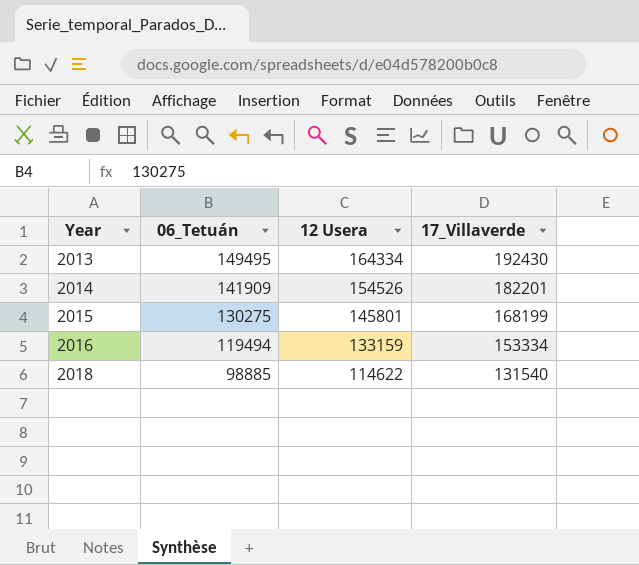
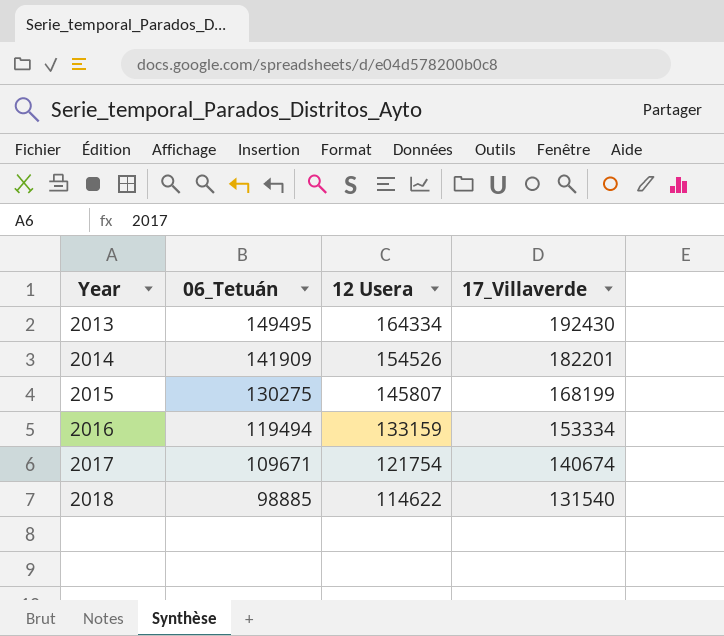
2015 | 12 Usera: 145801 -> 145807
row 2017: none -> 109671 | 121754 | 140674

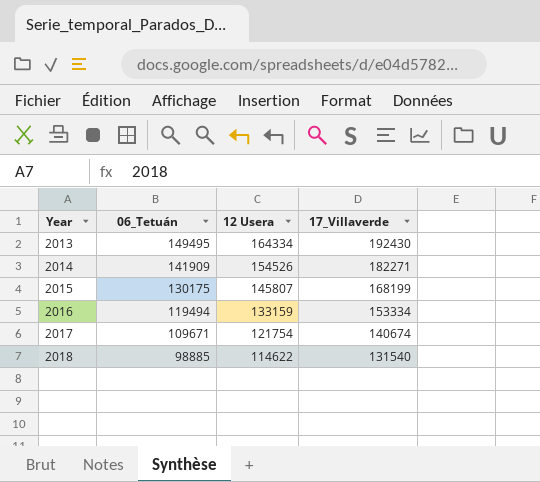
2014 | 17_Villaverde: 182201 -> 182271
2015 | 06_Tetuán: 130275 -> 130175

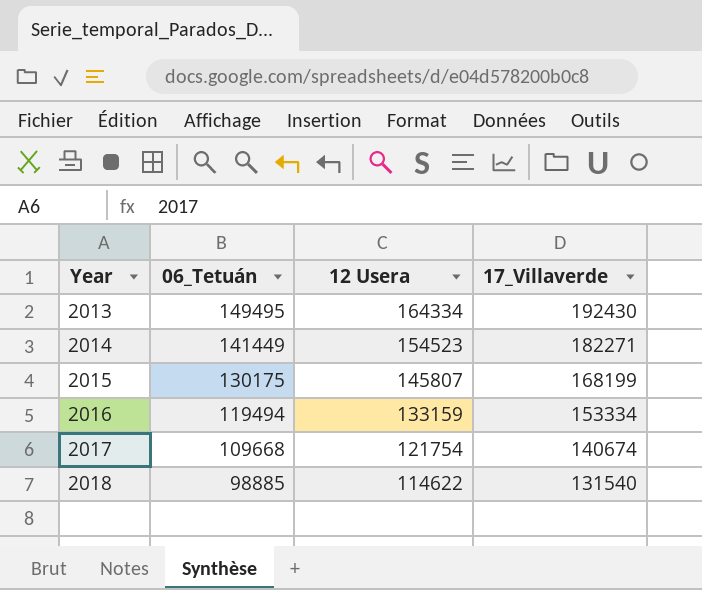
2014 | 06_Tetuán: 141909 -> 141449
2014 | 12 Usera: 154526 -> 154523
2017 | 06_Tetuán: 109671 -> 109668

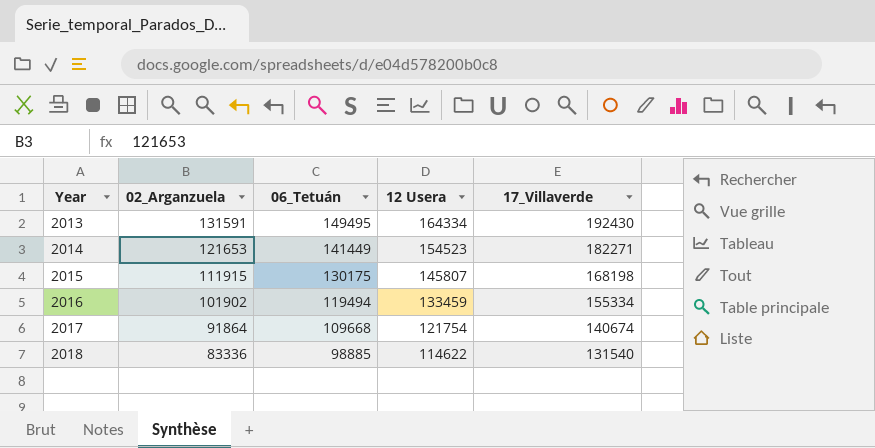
column 02_Arganzuela | position: none -> 2
2015 | 17_Villaverde: 168199 -> 168198
2016 | 12 Usera: 133159 -> 133459
2016 | 17_Villaverde: 153334 -> 155334

